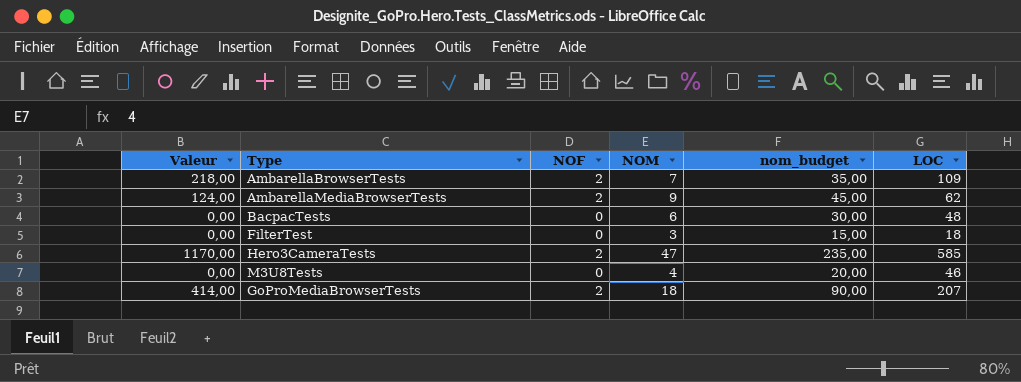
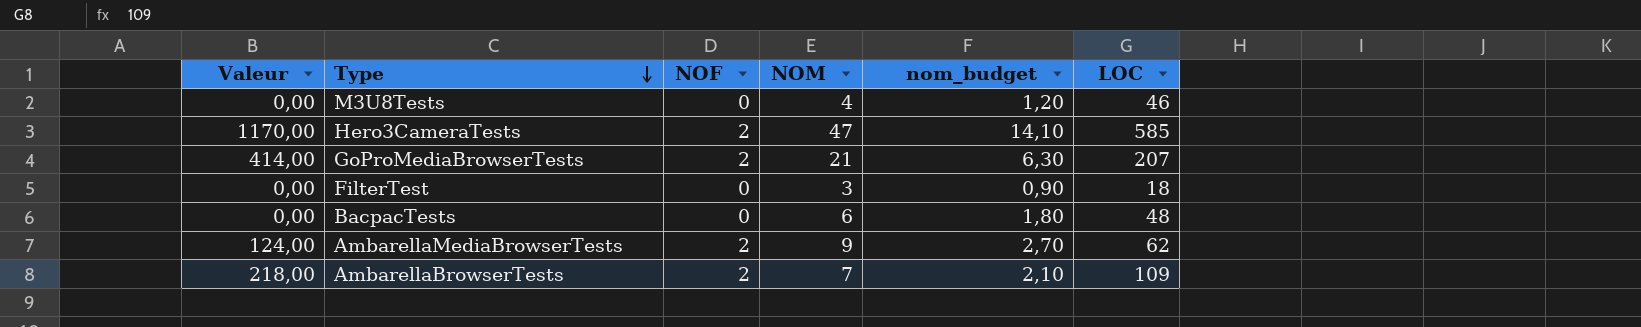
row order: none -> Type descending
column nom_budget | formula: [NOM] * 5 -> [NOM] * 0,3
GoProMediaBrowserTests | NOM: 18 -> 21

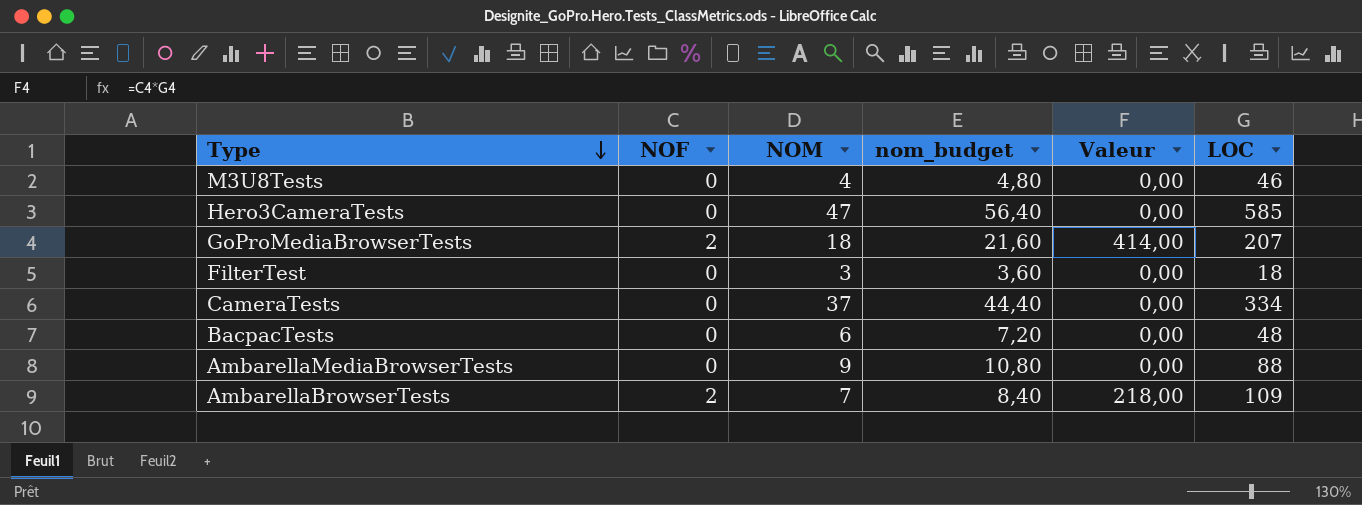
column nom_budget | formula: [NOM] * 0,3 -> [NOM] * 1,2
column Valeur | position: 1 -> 5
Hero3CameraTests | NOF: 2 -> 0
Hero3CameraTests | Valeur: 1170,00 -> 0,00
GoProMediaBrowserTests | NOM: 21 -> 18
row CameraTests: none -> 0 | 37 | 44,40 | 0,00 | 334
AmbarellaMediaBrowserTests | NOF: 2 -> 0
AmbarellaMediaBrowserTests | Valeur: 124,00 -> 0,00
AmbarellaMediaBrowserTests | LOC: 62 -> 88

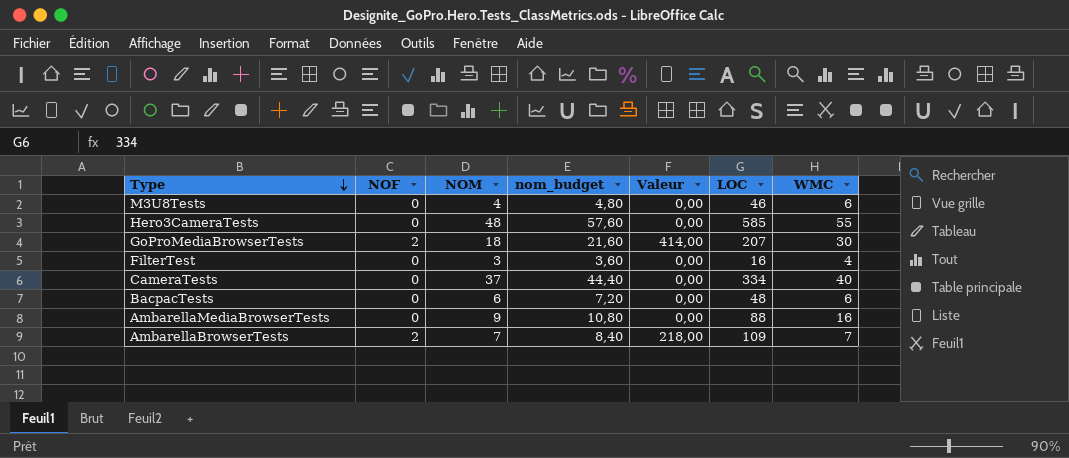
column WMC | position: none -> 7
Hero3CameraTests | NOM: 47 -> 48
Hero3CameraTests | nom_budget: 56,40 -> 57,60
FilterTest | LOC: 18 -> 16

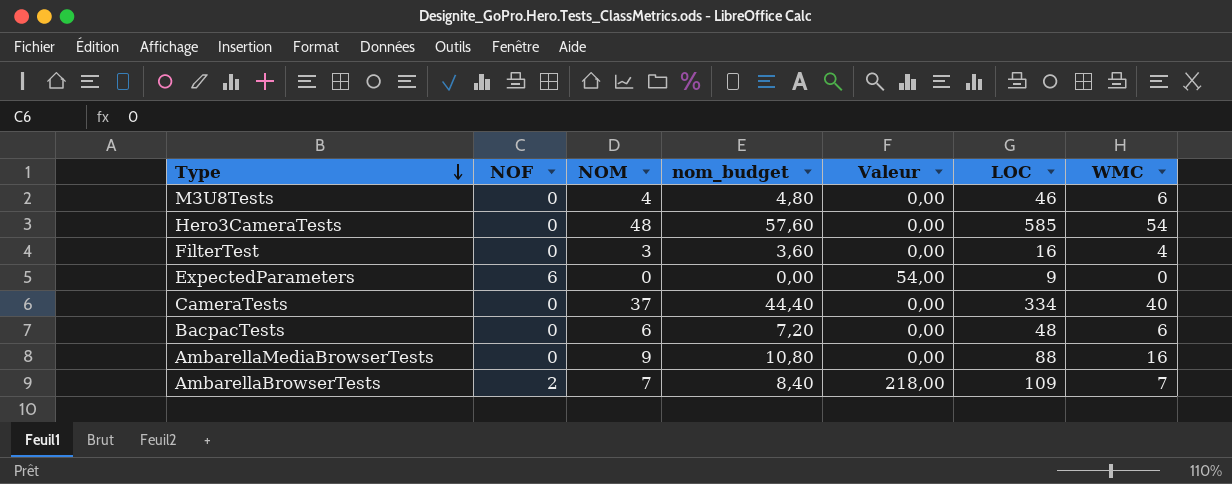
row GoProMediaBrowserTests: 2 | 18 | 21,60 | 414,00 | 207 | 30 -> none
Hero3CameraTests | WMC: 55 -> 54
row ExpectedParameters: none -> 6 | 0 | 0,00 | 54,00 | 9 | 0

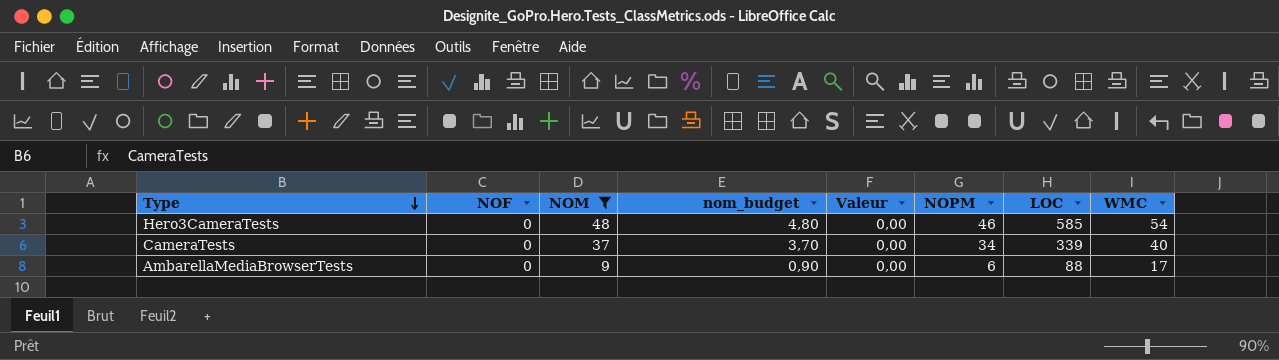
filter: none -> NOM >= 9
column nom_budget | formula: [NOM] * 1,2 -> [NOM] * 0,1
column NOPM | position: none -> 6
CameraTests | LOC: 334 -> 339
AmbarellaMediaBrowserTests | WMC: 16 -> 17

